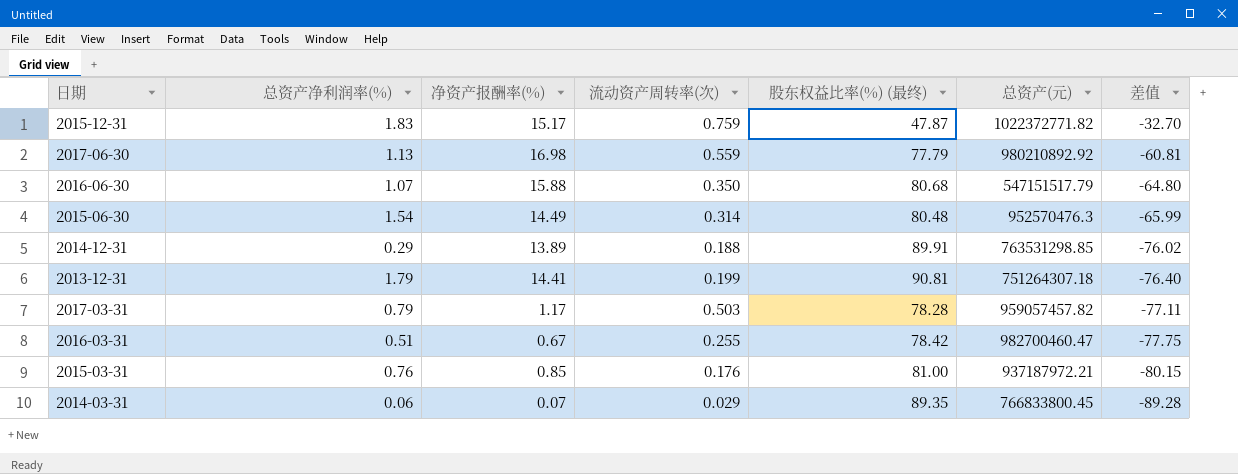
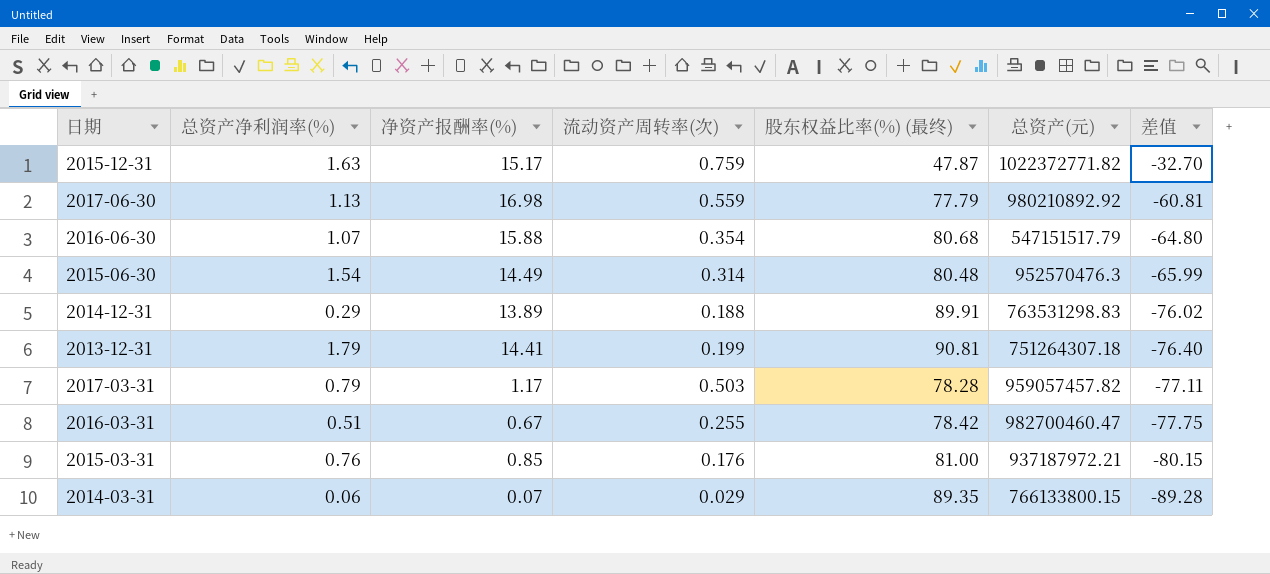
2015-12-31 | 总资产净利润率(%): 1.83 -> 1.63
2016-06-30 | 流动资产周转率(次): 0.350 -> 0.354
2014-12-31 | 总资产(元): 763531298.85 -> 763531298.83
2014-03-31 | 总资产(元): 766833800.45 -> 766133800.15

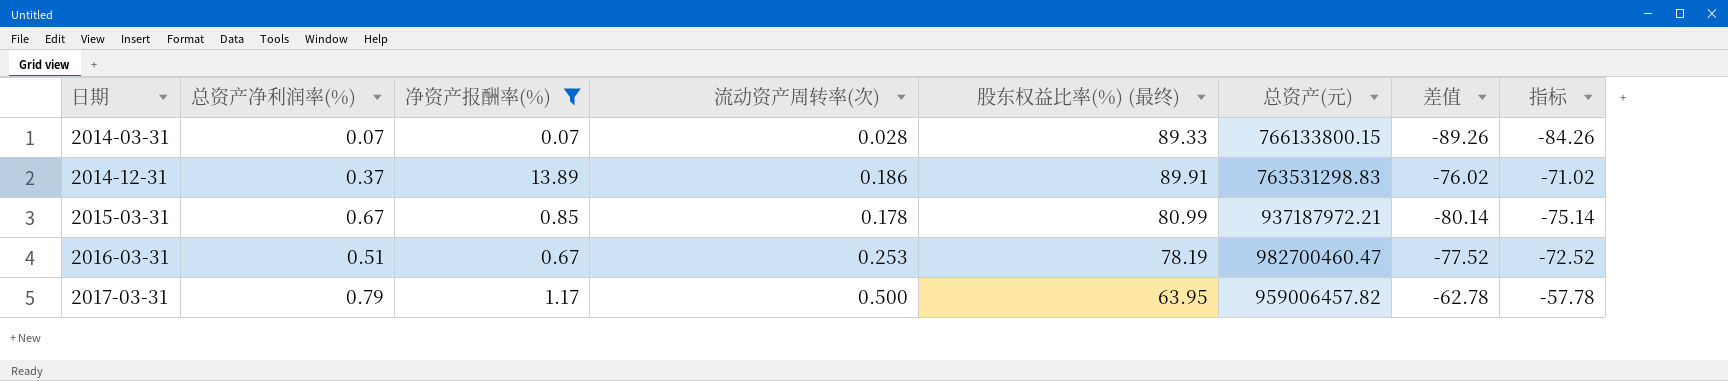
filter: none -> 净资产报酬率(%) <= 13.89
row order: 差值 descending -> 日期 ascending
column 指标 | formula: none -> [差值] + 5
2014-03-31 | 总资产净利润率(%): 0.06 -> 0.07
2014-03-31 | 流动资产周转率(次): 0.029 -> 0.028
2014-03-31 | 股东权益比率(%) (最终): 89.35 -> 89.33
2014-03-31 | 差值: -89.28 -> -89.26
2014-12-31 | 总资产净利润率(%): 0.29 -> 0.37
2014-12-31 | 流动资产周转率(次): 0.188 -> 0.186
2015-03-31 | 总资产净利润率(%): 0.76 -> 0.67
2015-03-31 | 流动资产周转率(次): 0.176 -> 0.178
2015-03-31 | 股东权益比率(%) (最终): 81.00 -> 80.99
2015-03-31 | 差值: -80.15 -> -80.14
2016-03-31 | 流动资产周转率(次): 0.255 -> 0.253
2016-03-31 | 股东权益比率(%) (最终): 78.42 -> 78.19
2016-03-31 | 差值: -77.75 -> -77.52
2017-03-31 | 流动资产周转率(次): 0.503 -> 0.500
2017-03-31 | 股东权益比率(%) (最终): 78.28 -> 63.95
2017-03-31 | 总资产(元): 959057457.82 -> 959006457.82
2017-03-31 | 差值: -77.11 -> -62.78

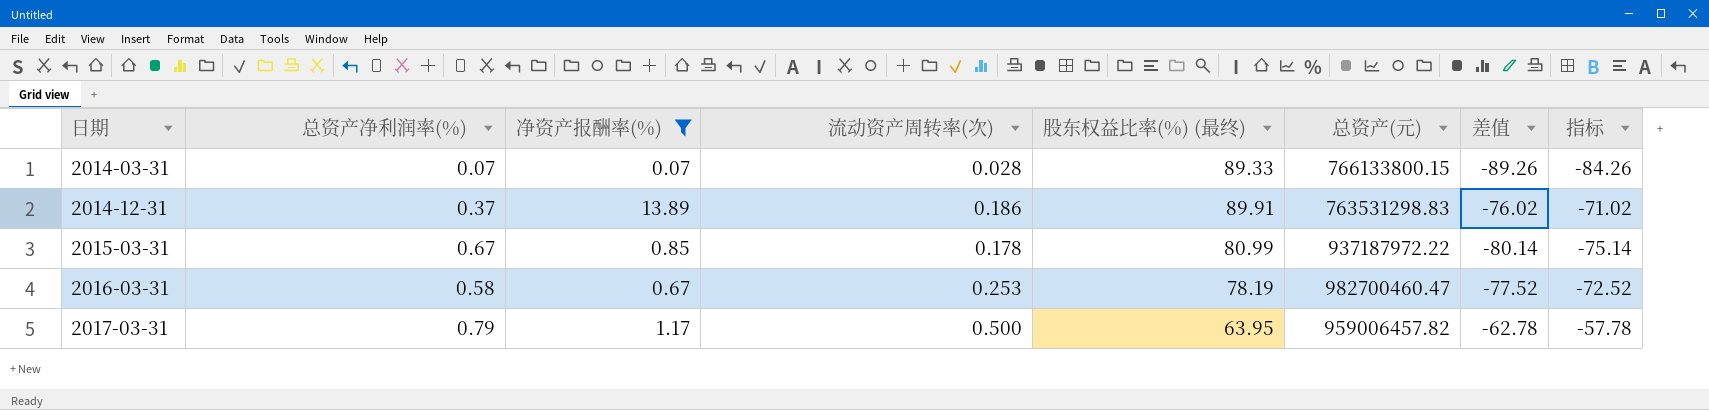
2015-03-31 | 总资产(元): 937187972.21 -> 937187972.22
2016-03-31 | 总资产净利润率(%): 0.51 -> 0.58

